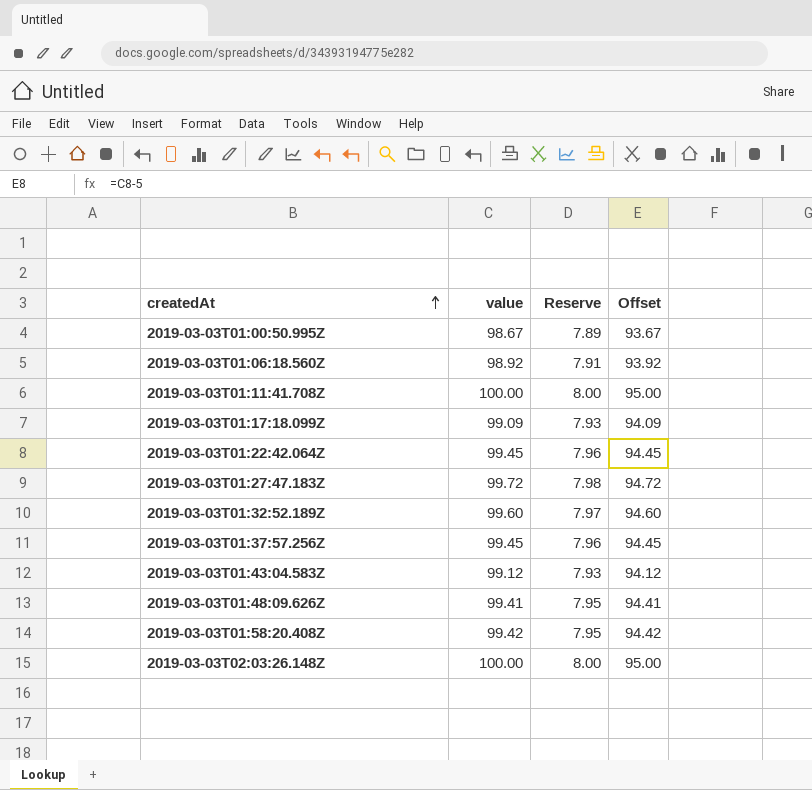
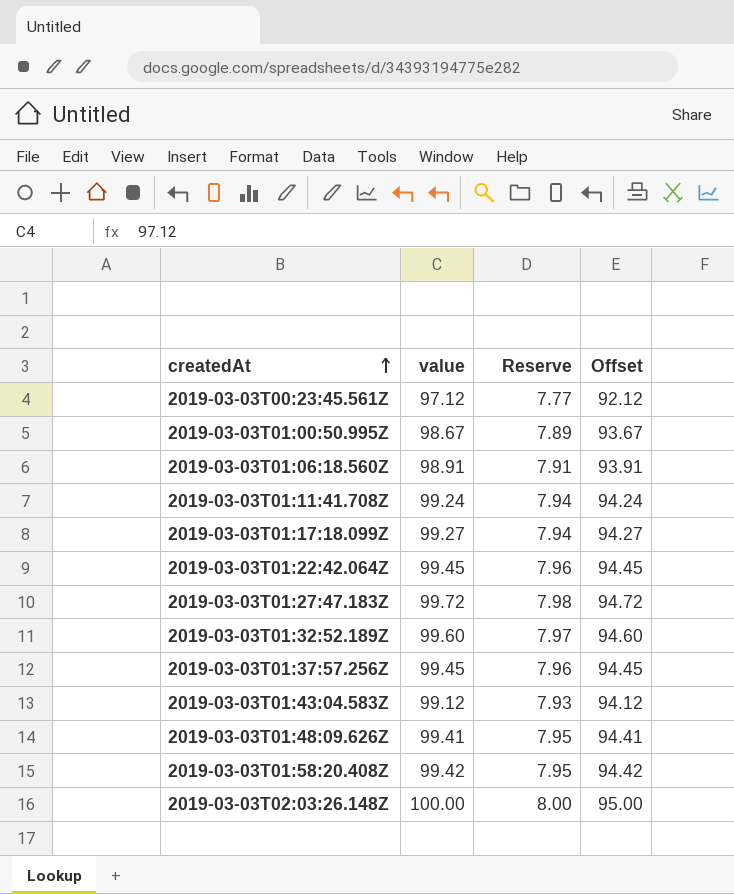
row 2019-03-03T00:23:45.561Z: none -> 97.12 | 7.77 | 92.12
2019-03-03T01:06:18.560Z | value: 98.92 -> 98.91
2019-03-03T01:06:18.560Z | Offset: 93.92 -> 93.91
2019-03-03T01:11:41.708Z | value: 100.00 -> 99.24
2019-03-03T01:11:41.708Z | Reserve: 8.00 -> 7.94
2019-03-03T01:11:41.708Z | Offset: 95.00 -> 94.24
2019-03-03T01:17:18.099Z | value: 99.09 -> 99.27
2019-03-03T01:17:18.099Z | Reserve: 7.93 -> 7.94
2019-03-03T01:17:18.099Z | Offset: 94.09 -> 94.27

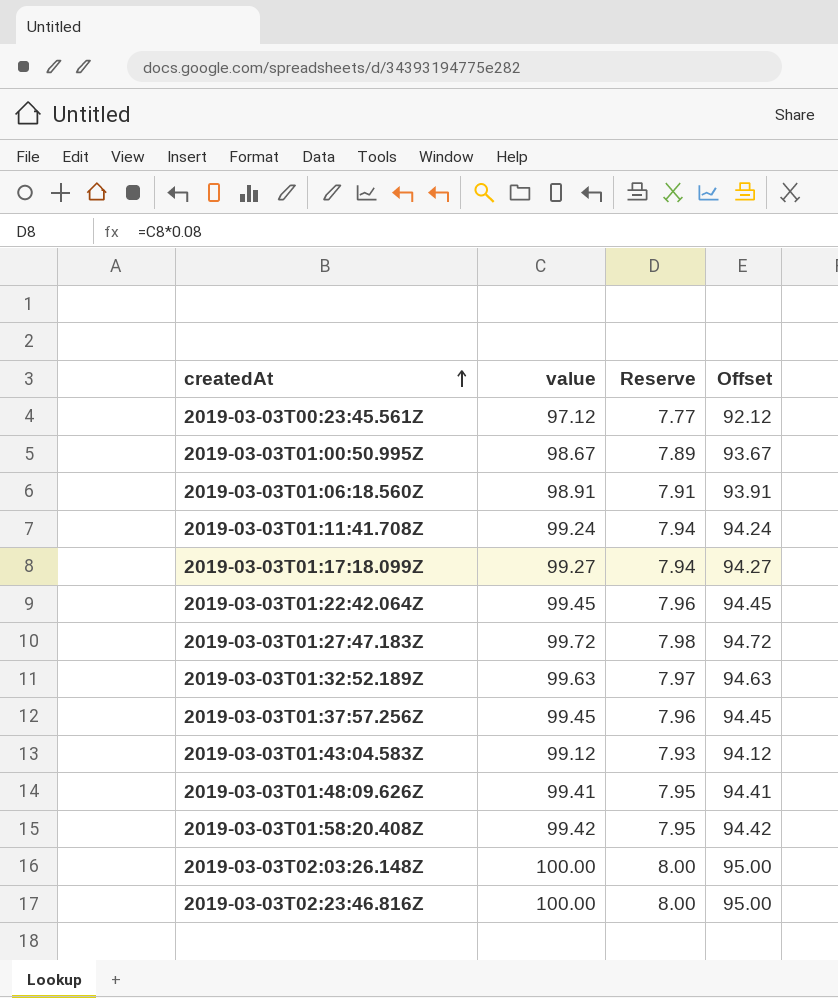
2019-03-03T01:32:52.189Z | value: 99.60 -> 99.63
2019-03-03T01:32:52.189Z | Offset: 94.60 -> 94.63
row 2019-03-03T02:23:46.816Z: none -> 100.00 | 8.00 | 95.00

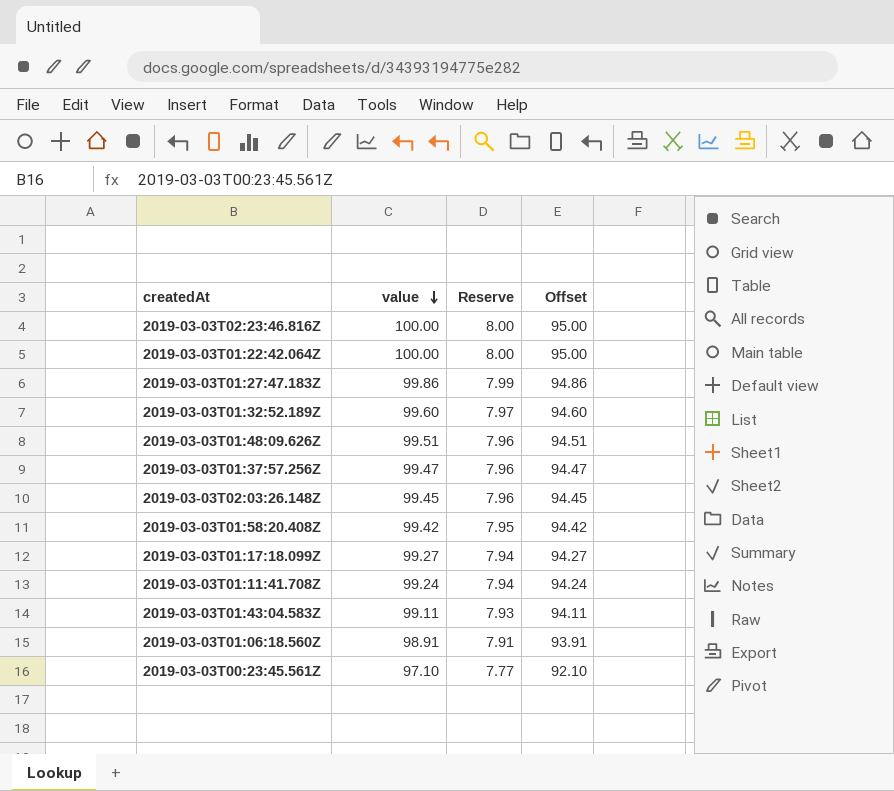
row order: createdAt ascending -> value descending
row 2019-03-03T01:00:50.995Z: 98.67 | 7.89 | 93.67 -> none
2019-03-03T01:22:42.064Z | value: 99.45 -> 100.00
2019-03-03T01:22:42.064Z | Reserve: 7.96 -> 8.00
2019-03-03T01:22:42.064Z | Offset: 94.45 -> 95.00
2019-03-03T01:27:47.183Z | value: 99.72 -> 99.86
2019-03-03T01:27:47.183Z | Reserve: 7.98 -> 7.99
2019-03-03T01:27:47.183Z | Offset: 94.72 -> 94.86
2019-03-03T01:32:52.189Z | value: 99.63 -> 99.60
2019-03-03T01:32:52.189Z | Offset: 94.63 -> 94.60
2019-03-03T01:48:09.626Z | value: 99.41 -> 99.51
2019-03-03T01:48:09.626Z | Reserve: 7.95 -> 7.96
2019-03-03T01:48:09.626Z | Offset: 94.41 -> 94.51
2019-03-03T01:37:57.256Z | value: 99.45 -> 99.47
2019-03-03T01:37:57.256Z | Offset: 94.45 -> 94.47
2019-03-03T02:03:26.148Z | value: 100.00 -> 99.45
2019-03-03T02:03:26.148Z | Reserve: 8.00 -> 7.96
2019-03-03T02:03:26.148Z | Offset: 95.00 -> 94.45
2019-03-03T01:43:04.583Z | value: 99.12 -> 99.11
2019-03-03T01:43:04.583Z | Offset: 94.12 -> 94.11
2019-03-03T00:23:45.561Z | value: 97.12 -> 97.10
2019-03-03T00:23:45.561Z | Offset: 92.12 -> 92.10

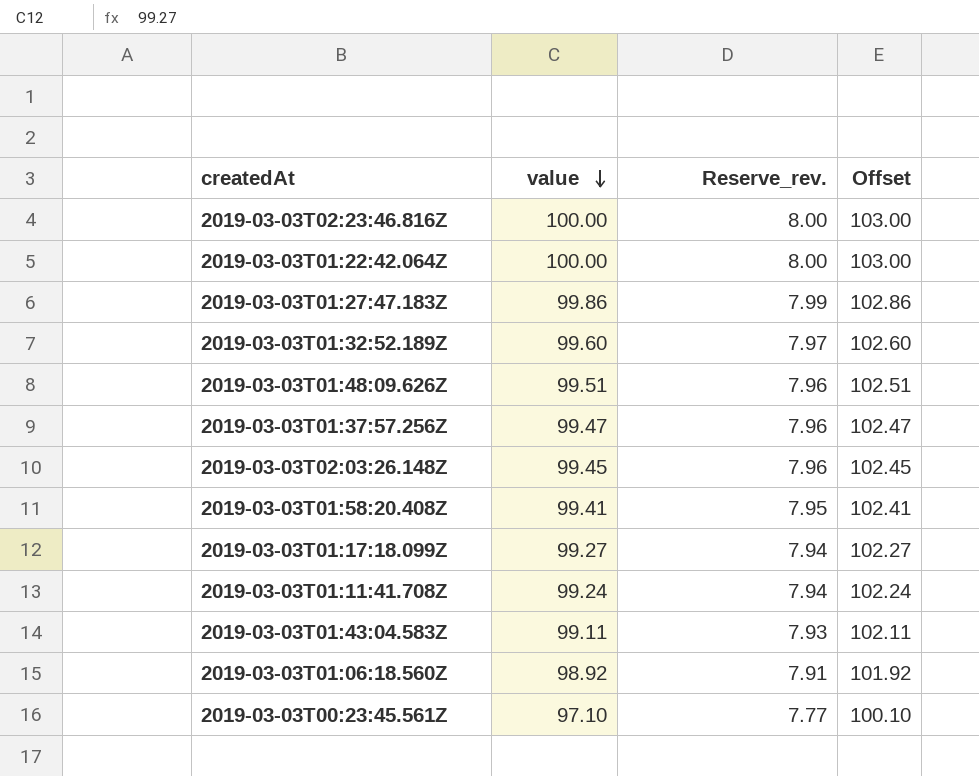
column name: Reserve -> Reserve_rev.
column Offset | formula: [value] - 5 -> [value] + 3
2019-03-03T01:58:20.408Z | value: 99.42 -> 99.41
2019-03-03T01:06:18.560Z | value: 98.91 -> 98.92

